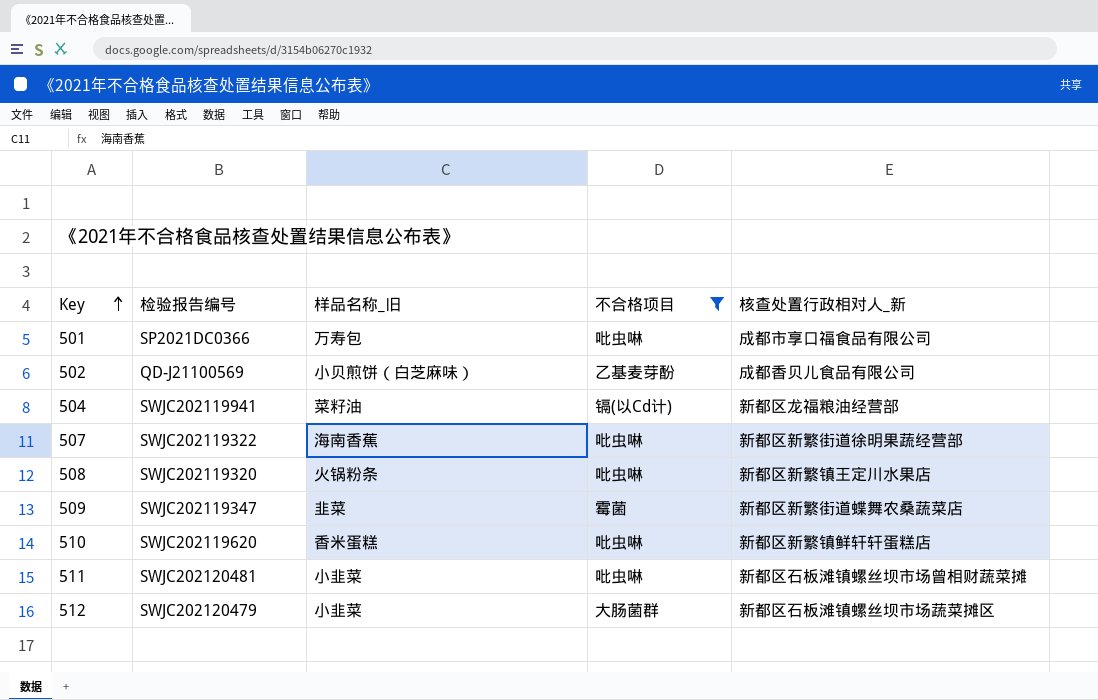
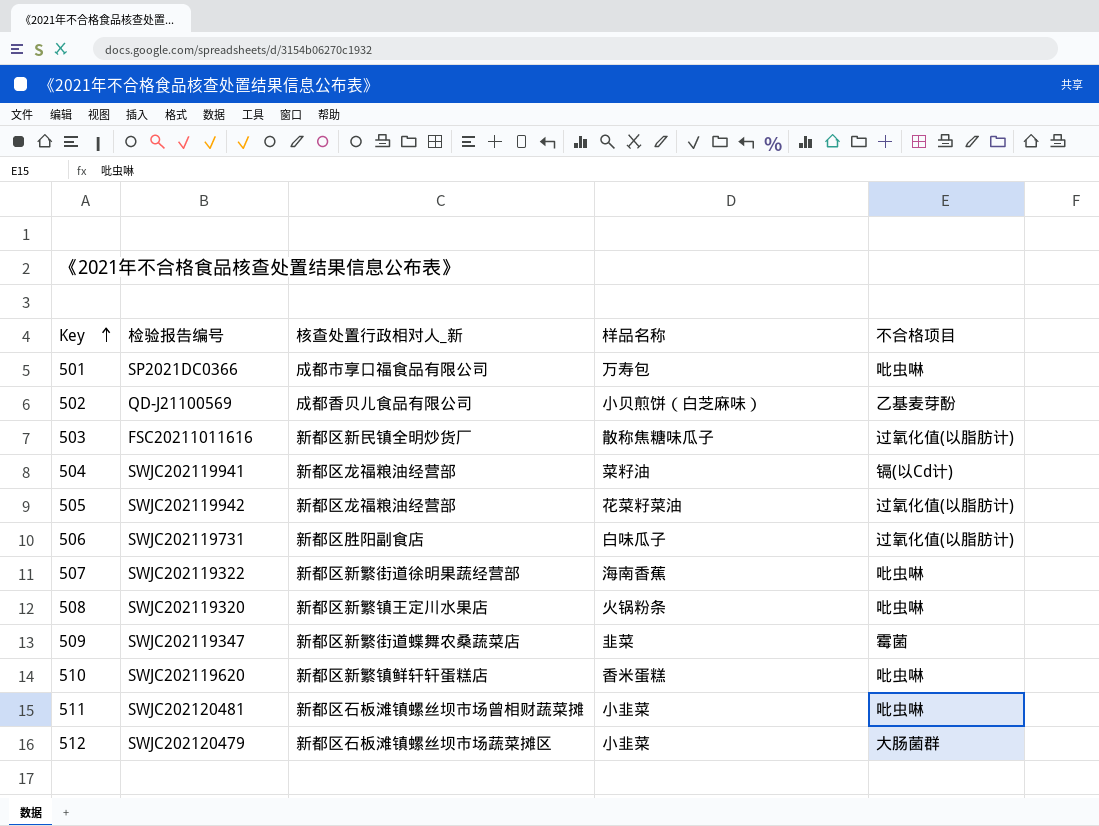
filter: 不合格项目 != 过氧化值(以脂肪计) -> none
column 核查处置行政相对人_新 | position: 5 -> 3
column name: 样品名称_旧 -> 样品名称

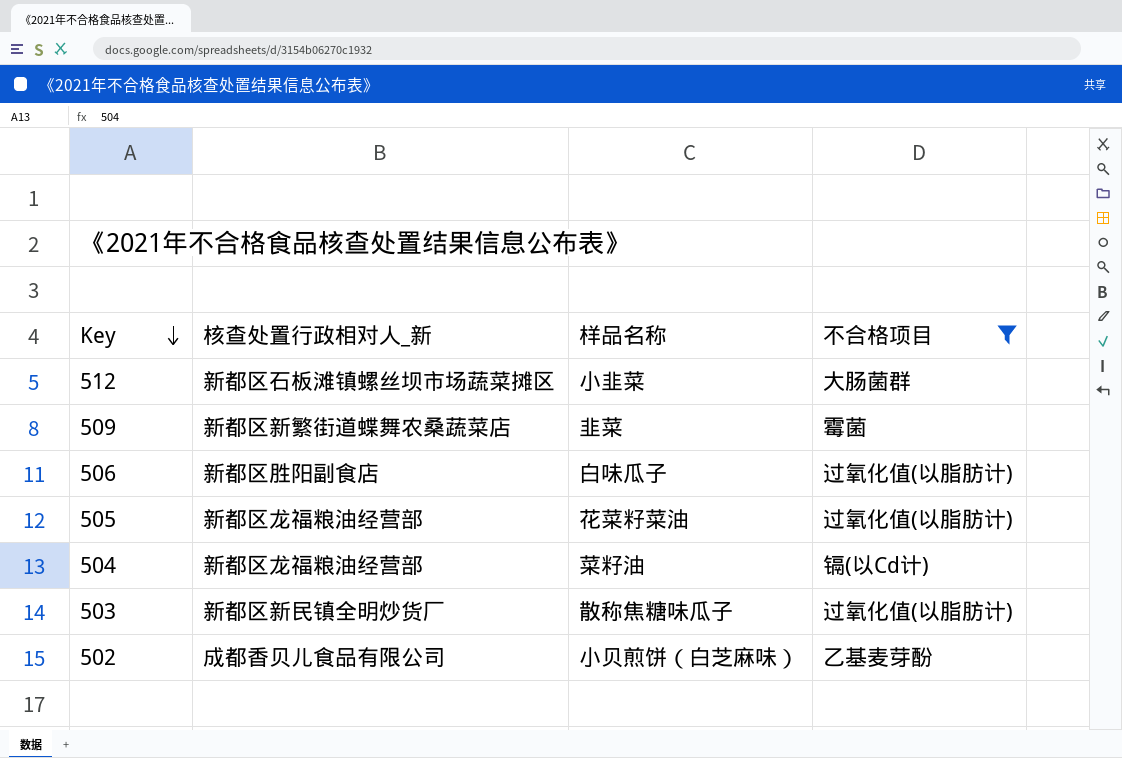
filter: none -> 不合格项目 != 吡虫啉
row order: Key ascending -> Key descending
column 检验报告编号 | position: 2 -> none

